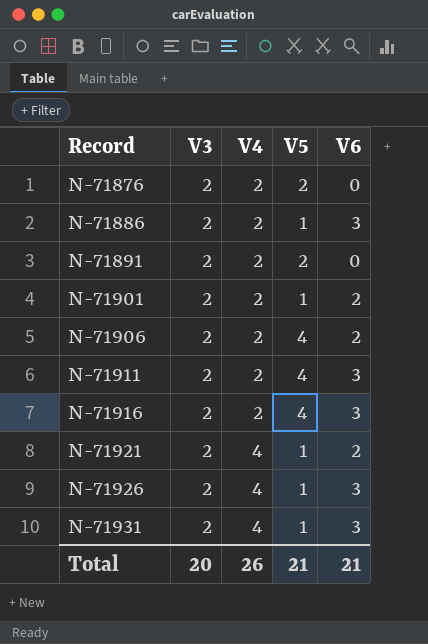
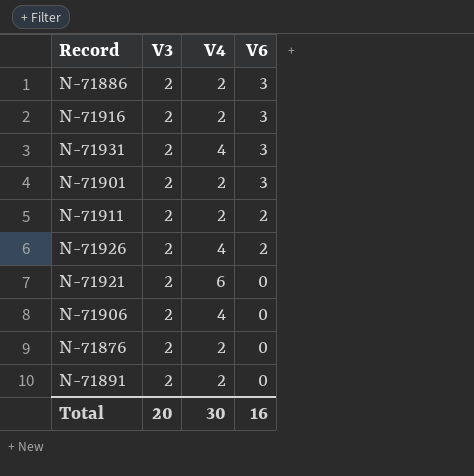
row order: Record ascending -> V6 descending
column V5 | position: 4 -> none
N-71901 | V6: 2 -> 3
N-71911 | V6: 3 -> 2
N-71926 | V6: 3 -> 2
N-71921 | V4: 4 -> 6
N-71921 | V6: 2 -> 0
N-71906 | V4: 2 -> 4
N-71906 | V6: 2 -> 0
Total | V4: 26 -> 30
Total | V6: 21 -> 16

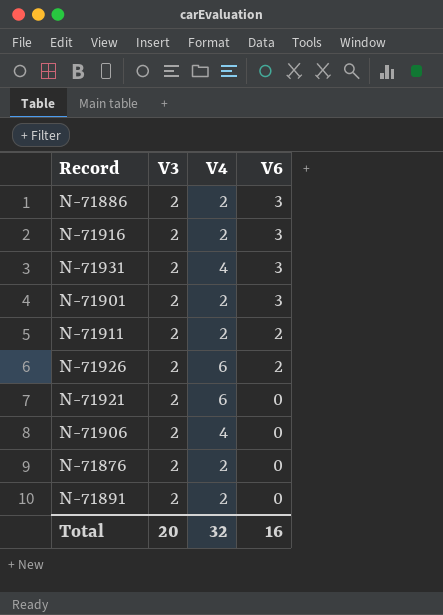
N-71926 | V4: 4 -> 6
Total | V4: 30 -> 32

